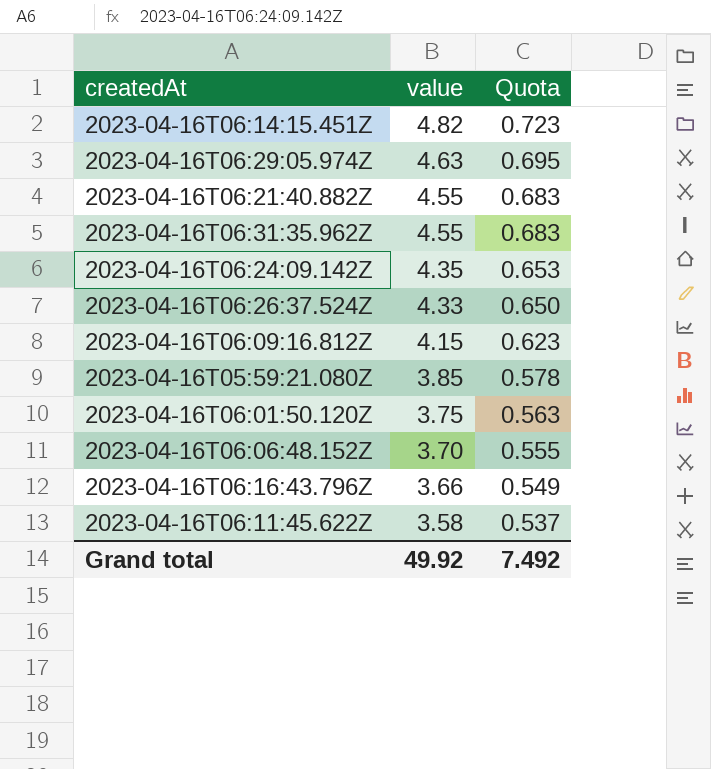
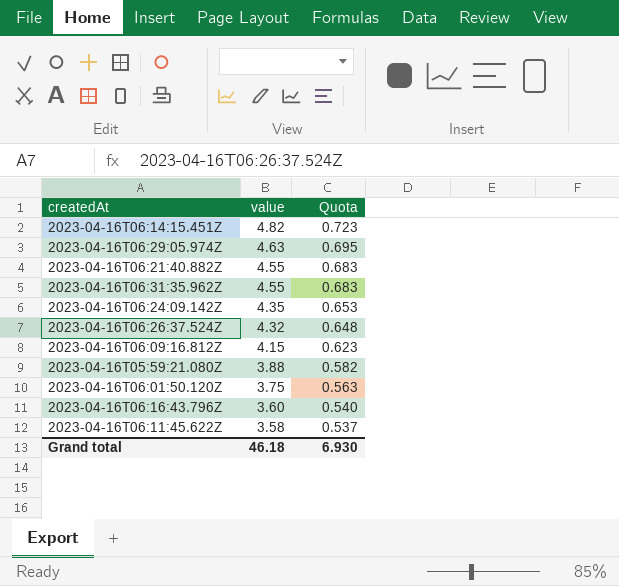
row 2023-04-16T06:06:48.152Z: 3.70 | 0.555 -> none
2023-04-16T06:26:37.524Z | value: 4.33 -> 4.32
2023-04-16T06:26:37.524Z | Quota: 0.650 -> 0.648
2023-04-16T05:59:21.080Z | value: 3.85 -> 3.88
2023-04-16T05:59:21.080Z | Quota: 0.578 -> 0.582
2023-04-16T06:16:43.796Z | value: 3.66 -> 3.60
2023-04-16T06:16:43.796Z | Quota: 0.549 -> 0.540
Grand total | value: 49.92 -> 46.18
Grand total | Quota: 7.492 -> 6.930

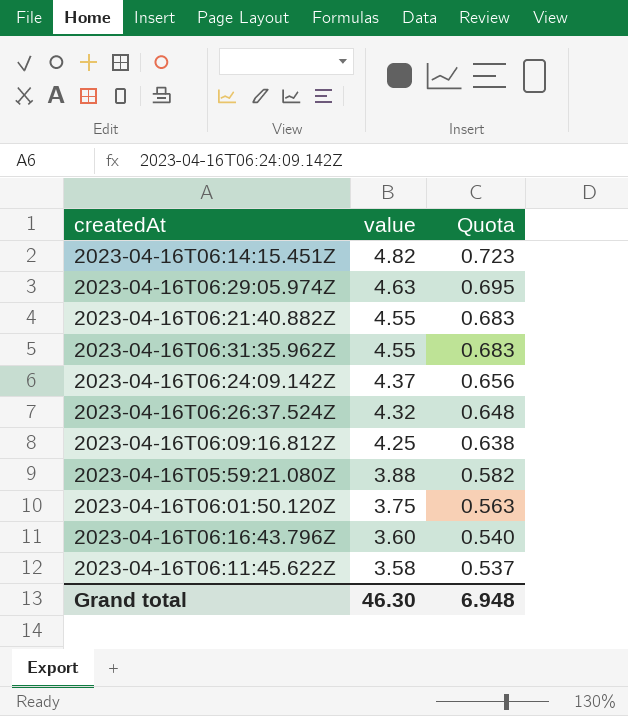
2023-04-16T06:24:09.142Z | value: 4.35 -> 4.37
2023-04-16T06:24:09.142Z | Quota: 0.653 -> 0.656
2023-04-16T06:09:16.812Z | value: 4.15 -> 4.25
2023-04-16T06:09:16.812Z | Quota: 0.623 -> 0.638
Grand total | value: 46.18 -> 46.30
Grand total | Quota: 6.930 -> 6.948

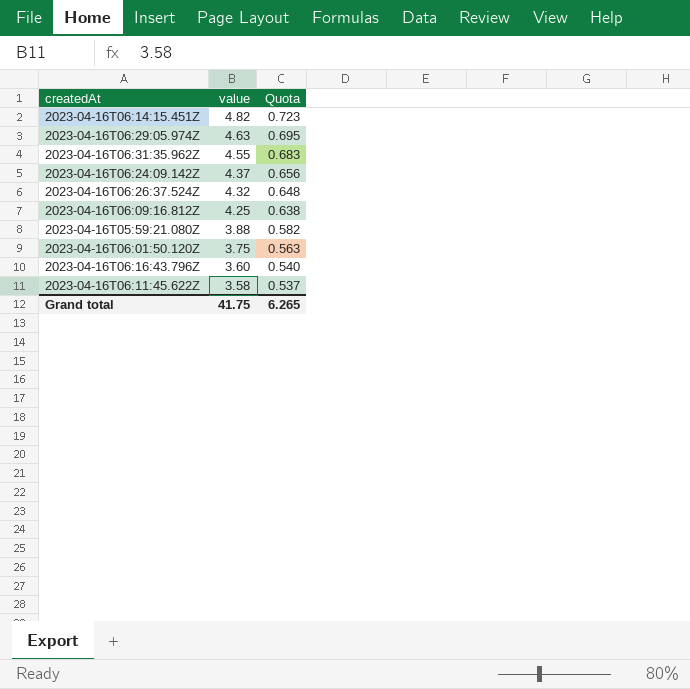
row 2023-04-16T06:21:40.882Z: 4.55 | 0.683 -> none
Grand total | value: 46.30 -> 41.75
Grand total | Quota: 6.948 -> 6.265

